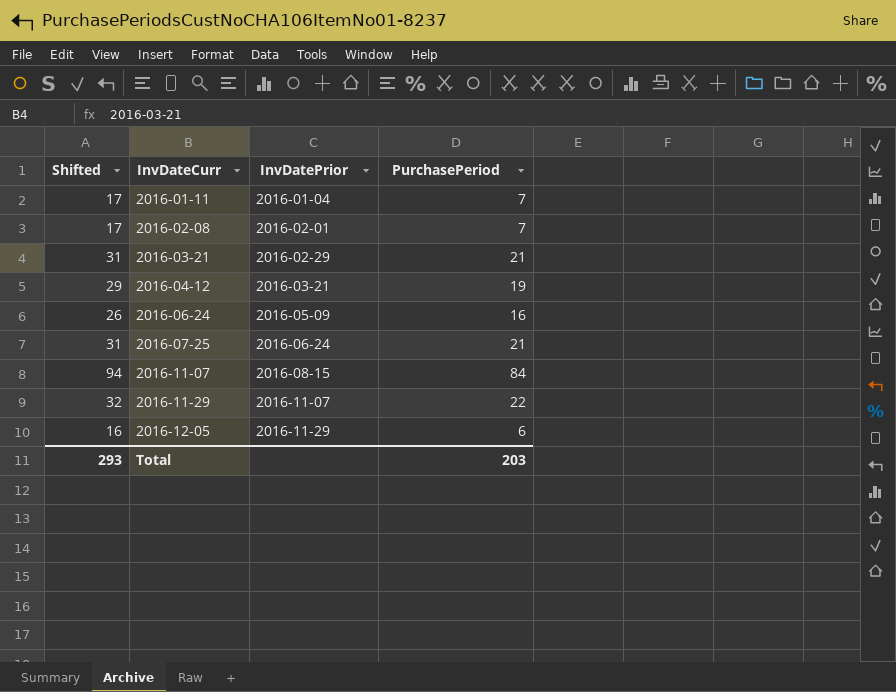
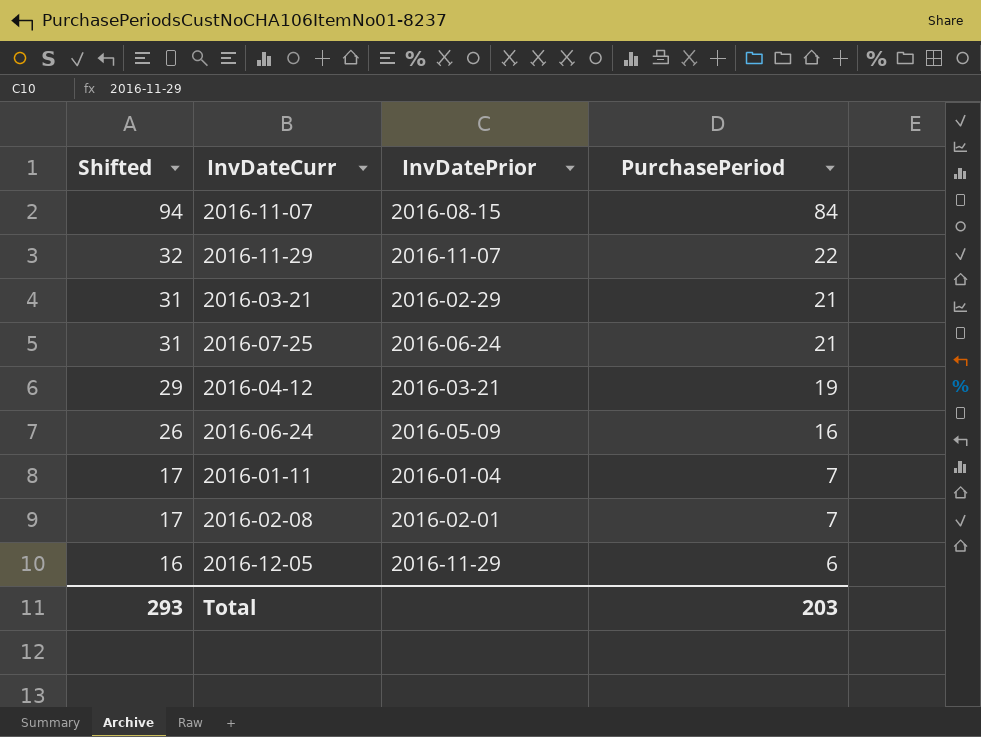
row order: InvDateCurr ascending -> Shifted descending

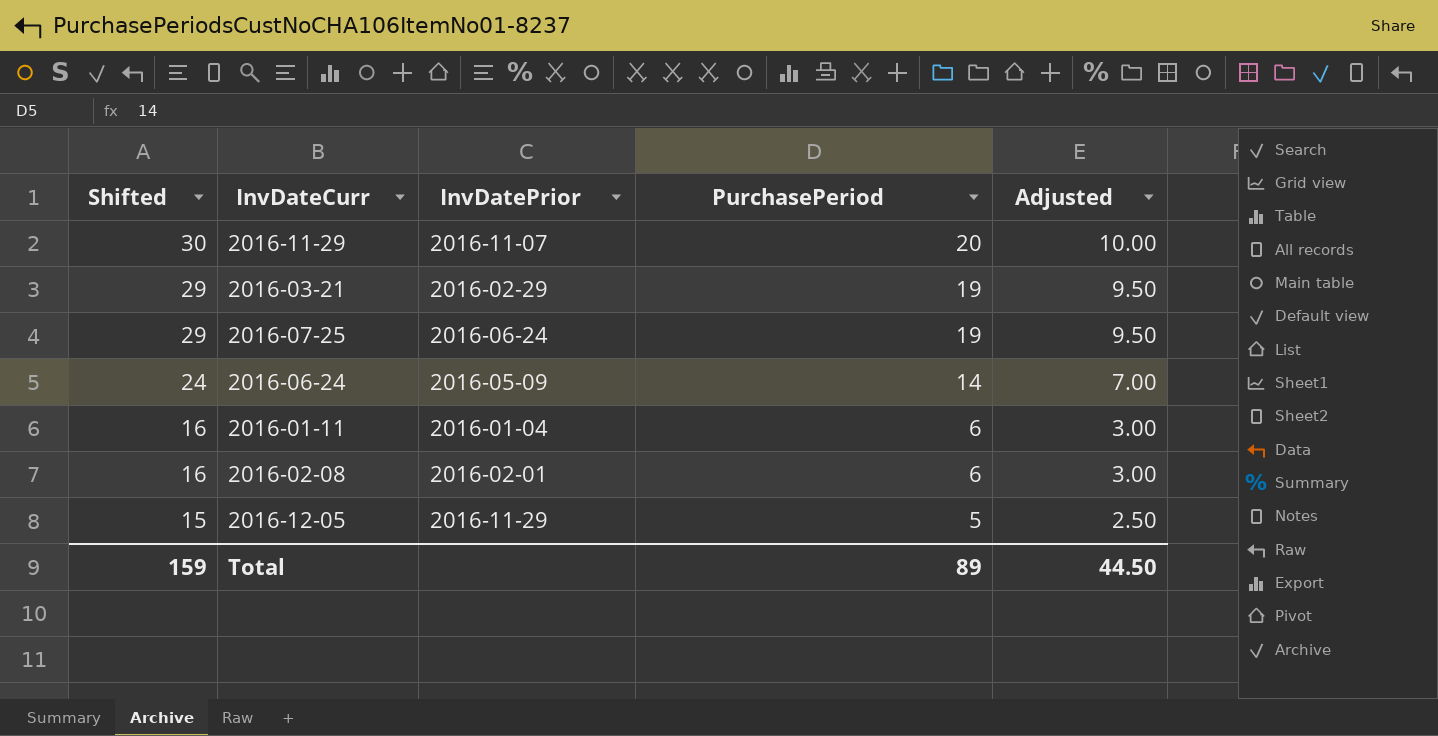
column Adjusted | formula: none -> [PurchasePeriod] * 0.5
row 2016-11-07: 94 | 2016-08-15 | 84 -> none
row 2016-04-12: 29 | 2016-03-21 | 19 -> none
2016-11-29 | Shifted: 32 -> 30
2016-11-29 | PurchasePeriod: 22 -> 20
2016-03-21 | Shifted: 31 -> 29
2016-03-21 | PurchasePeriod: 21 -> 19
2016-07-25 | Shifted: 31 -> 29
2016-07-25 | PurchasePeriod: 21 -> 19
2016-06-24 | Shifted: 26 -> 24
2016-06-24 | PurchasePeriod: 16 -> 14
2016-01-11 | Shifted: 17 -> 16
2016-01-11 | PurchasePeriod: 7 -> 6
2016-02-08 | Shifted: 17 -> 16
2016-02-08 | PurchasePeriod: 7 -> 6
2016-12-05 | Shifted: 16 -> 15
2016-12-05 | PurchasePeriod: 6 -> 5
Total | Shifted: 293 -> 159
Total | PurchasePeriod: 203 -> 89

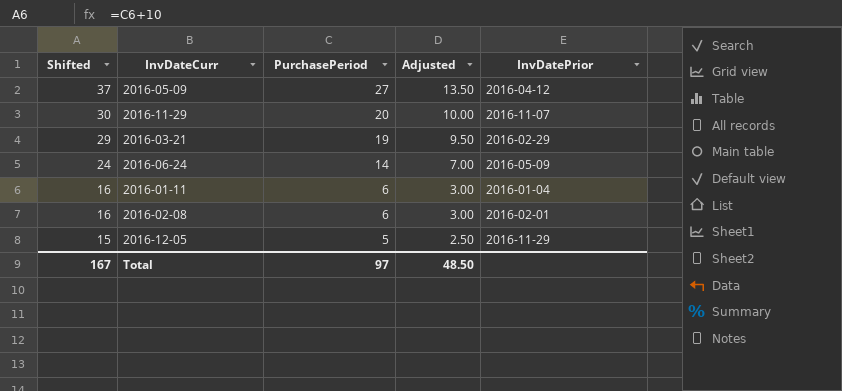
column InvDatePrior | position: 3 -> 5
row 2016-07-25: 29 | 2016-06-24 | 19 | 9.50 -> none
row 2016-05-09: none -> 37 | 27 | 13.50 | 2016-04-12
Total | Shifted: 159 -> 167
Total | PurchasePeriod: 89 -> 97
Total | Adjusted: 44.50 -> 48.50

